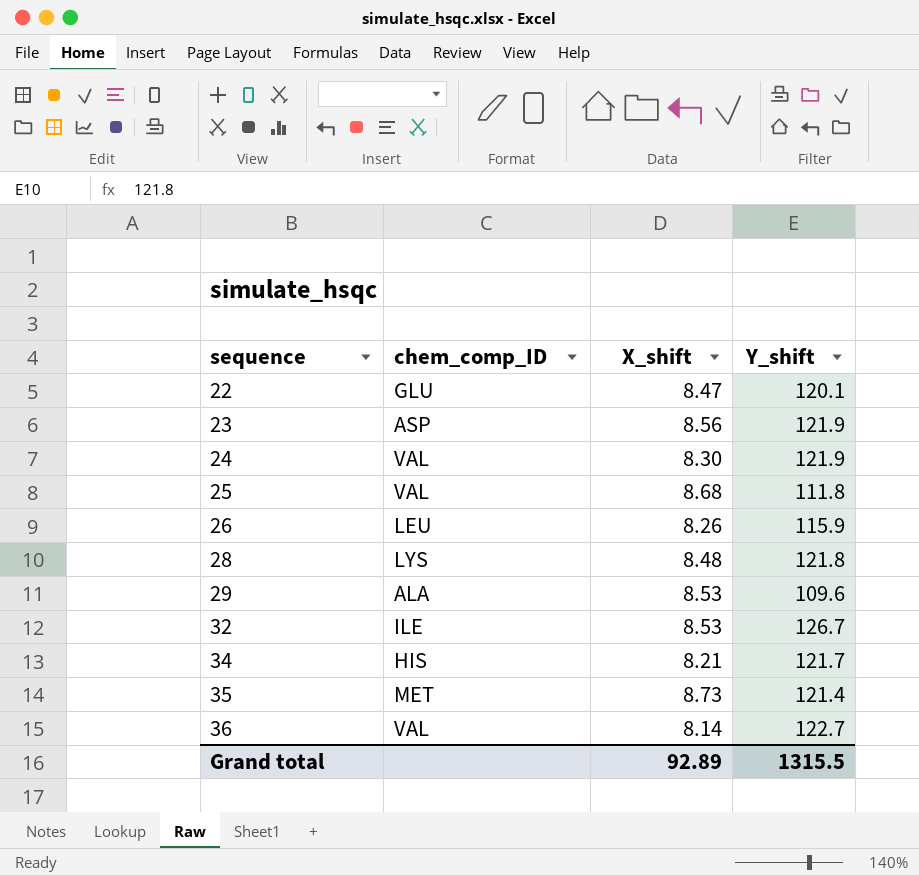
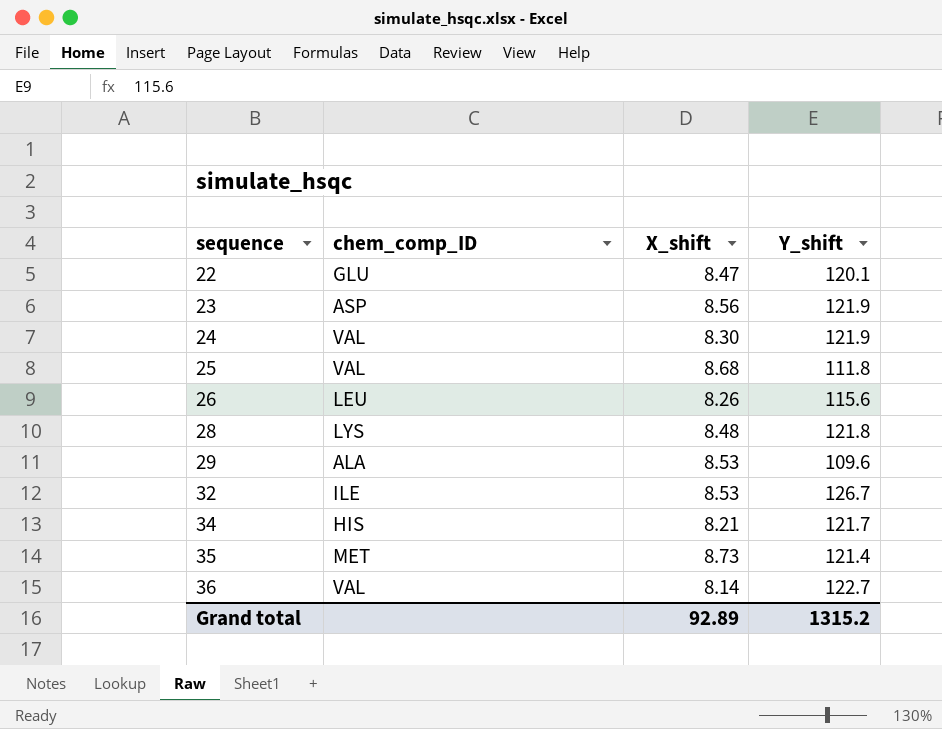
26 | Y_shift: 115.9 -> 115.6
Grand total | Y_shift: 1315.5 -> 1315.2

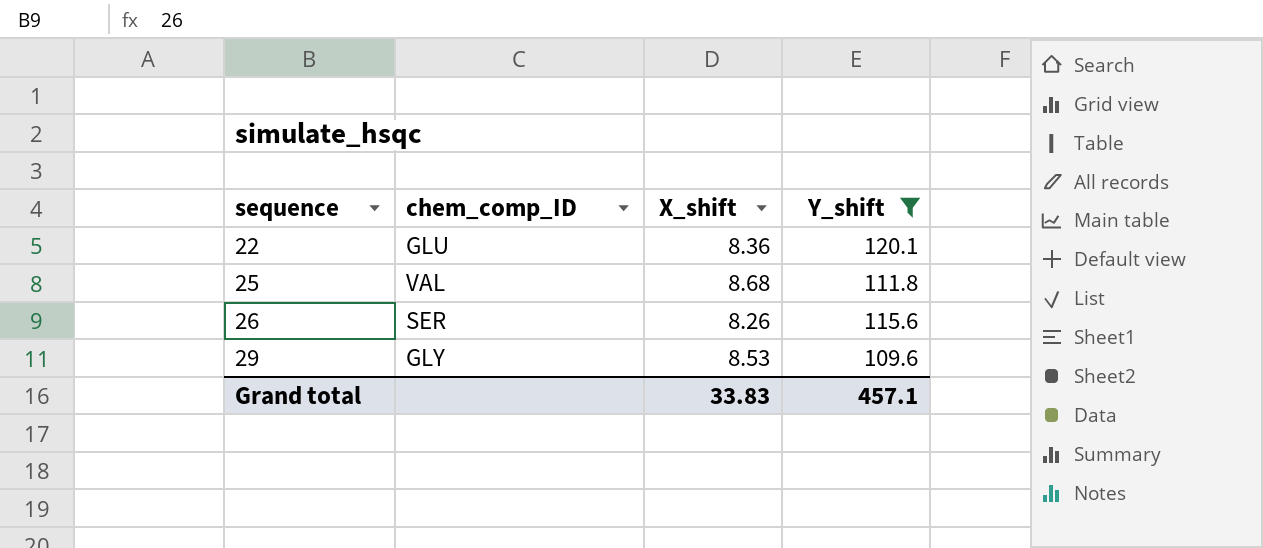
filter: none -> Y_shift <= 120.1
22 | X_shift: 8.47 -> 8.36
26 | chem_comp_ID: LEU -> SER
29 | chem_comp_ID: ALA -> GLY
Grand total | X_shift: 92.89 -> 33.83
Grand total | Y_shift: 1315.2 -> 457.1

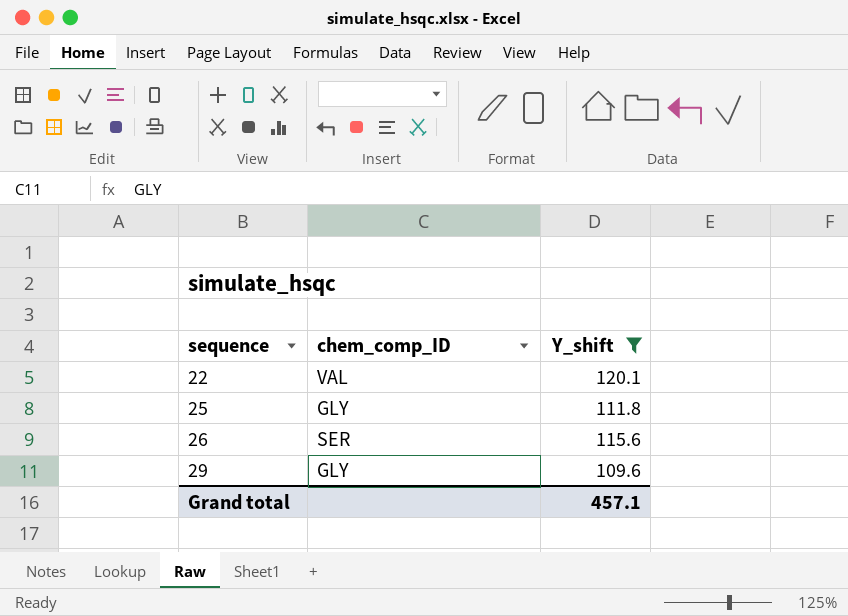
column X_shift | position: 3 -> none
22 | chem_comp_ID: GLU -> VAL
25 | chem_comp_ID: VAL -> GLY

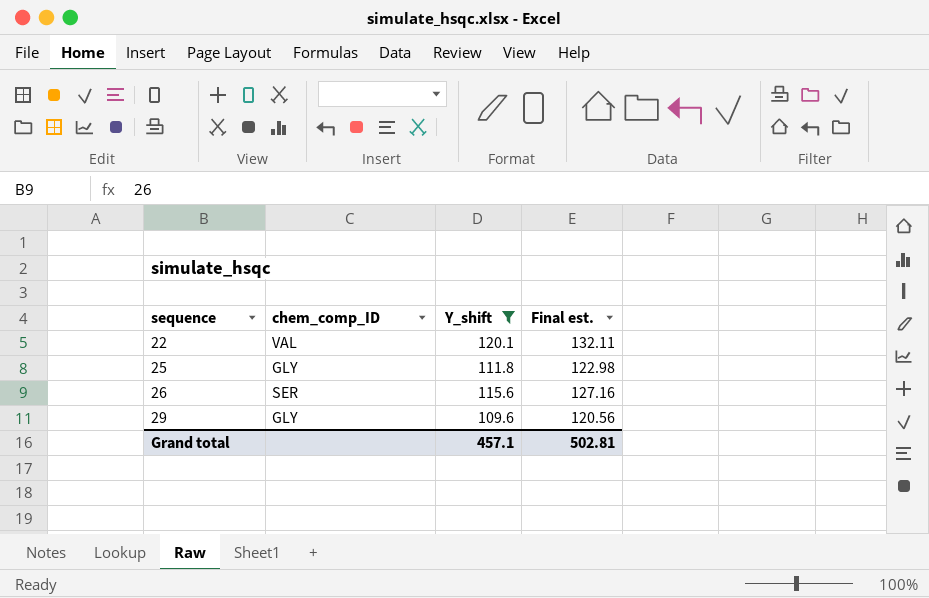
column Final est. | formula: none -> [Y_shift] * 1.1

